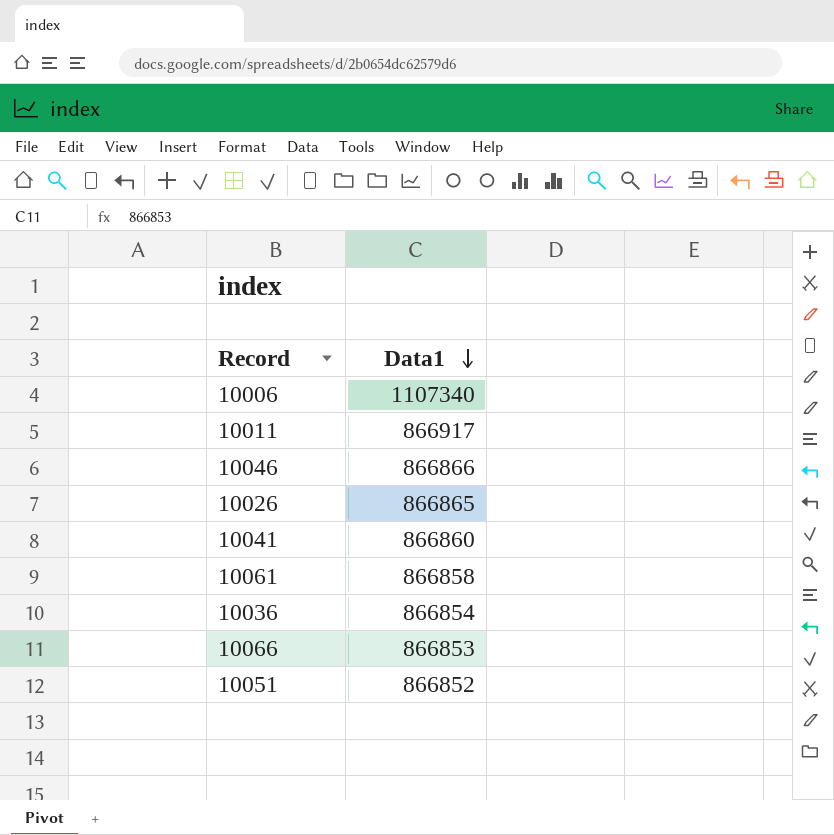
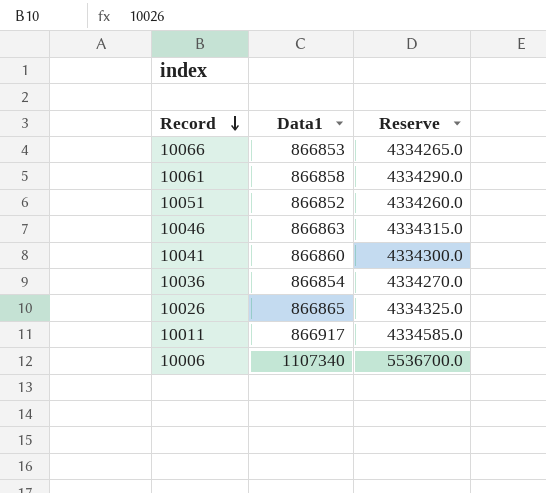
row order: Data1 descending -> Record descending
column Reserve | formula: none -> [Data1] * 5
10046 | Data1: 866866 -> 866863

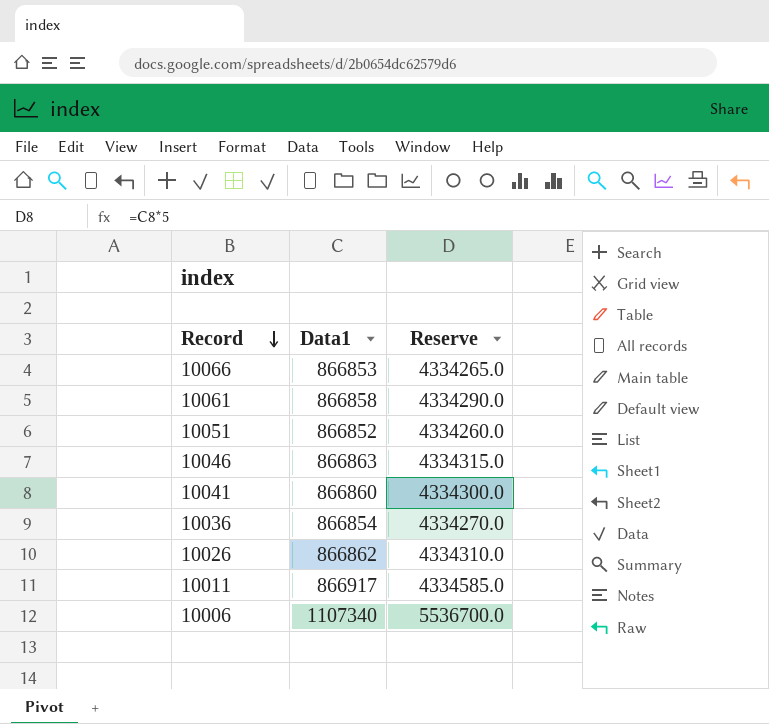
10026 | Data1: 866865 -> 866862
10026 | Reserve: 4334325.0 -> 4334310.0

